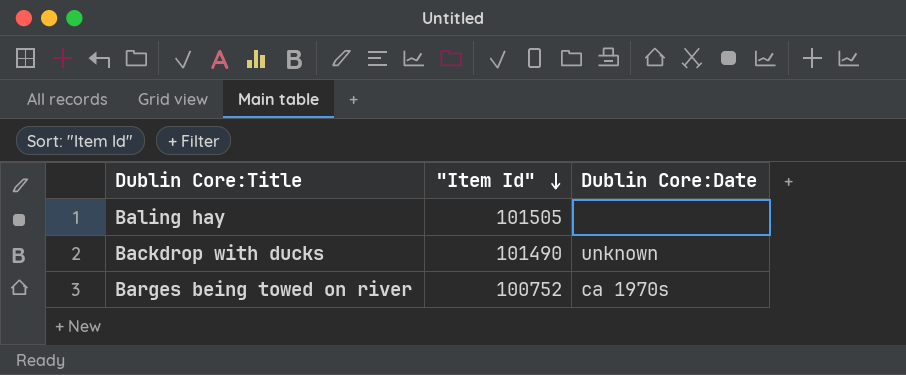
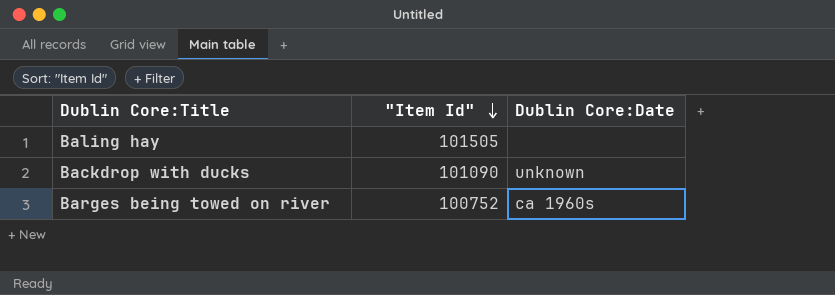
Backdrop with ducks | "Item Id": 101490 -> 101090
Barges being towed on river | Dublin Core:Date: ca 1970s -> ca 1960s

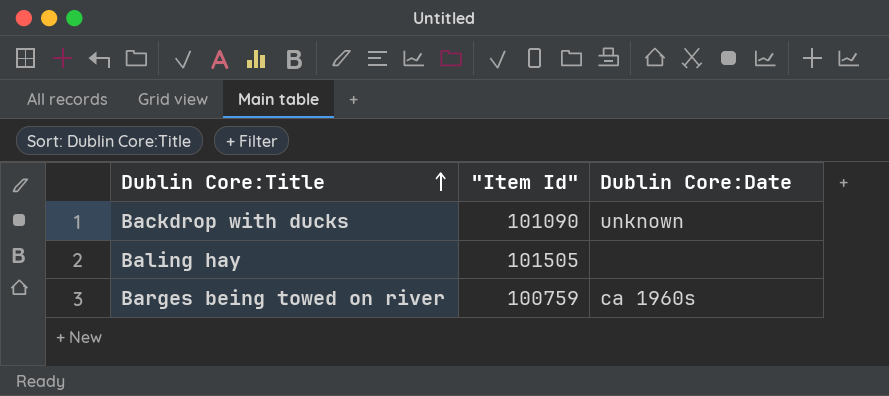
row order: "Item Id" descending -> Dublin Core:Title ascending
Barges being towed on river | "Item Id": 100752 -> 100759

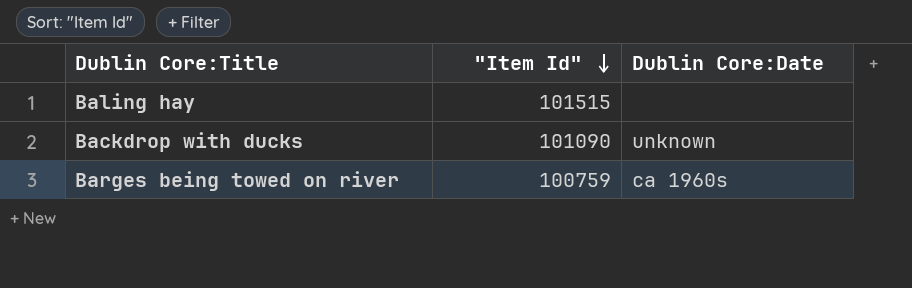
row order: Dublin Core:Title ascending -> "Item Id" descending
Baling hay | "Item Id": 101505 -> 101515

